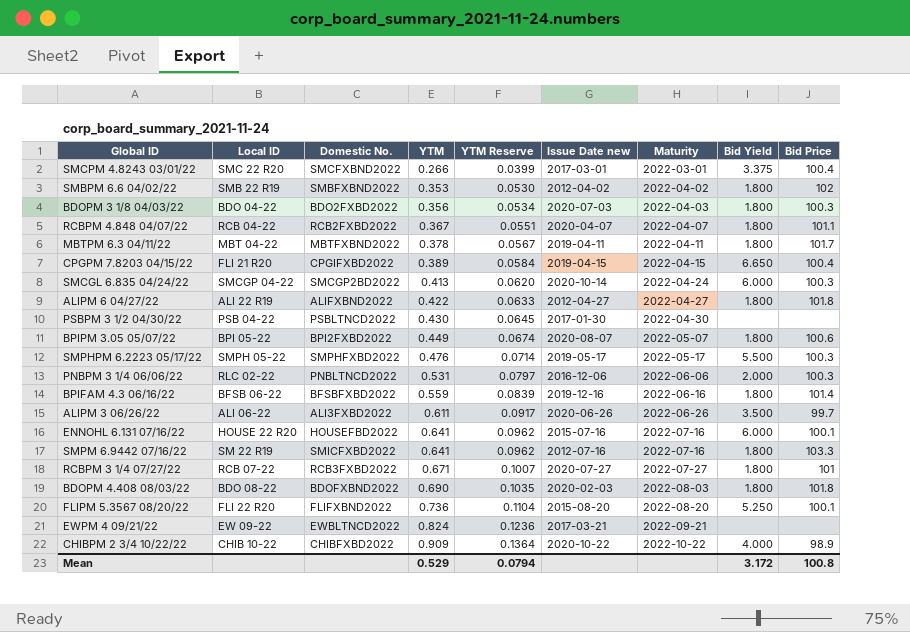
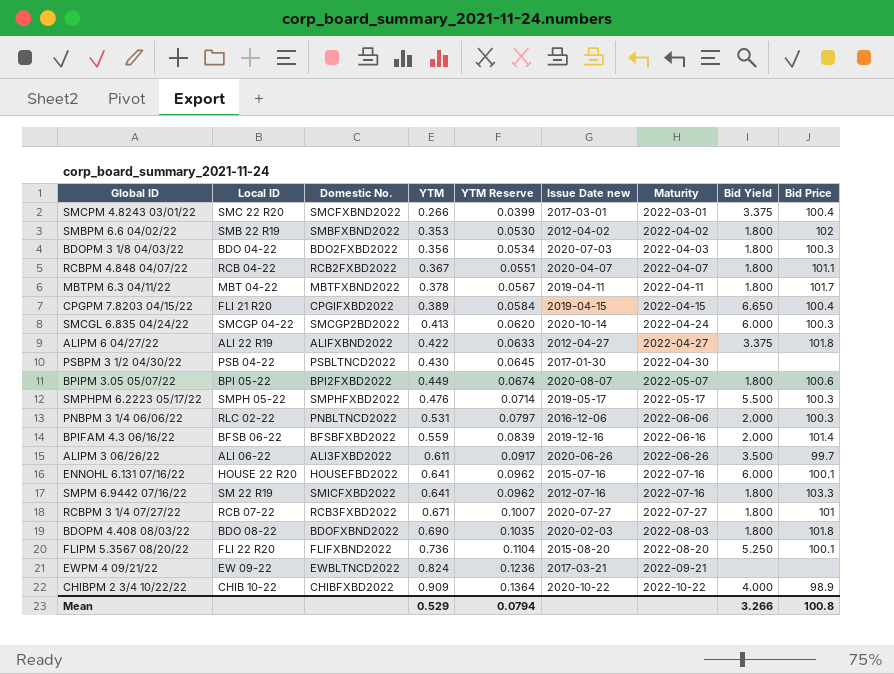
ALIPM 6 04/27/22 | Bid Yield: 1.800 -> 3.375
BPIFAM 4.3 06/16/22 | Bid Yield: 1.800 -> 2.000
Mean | Bid Yield: 3.172 -> 3.266

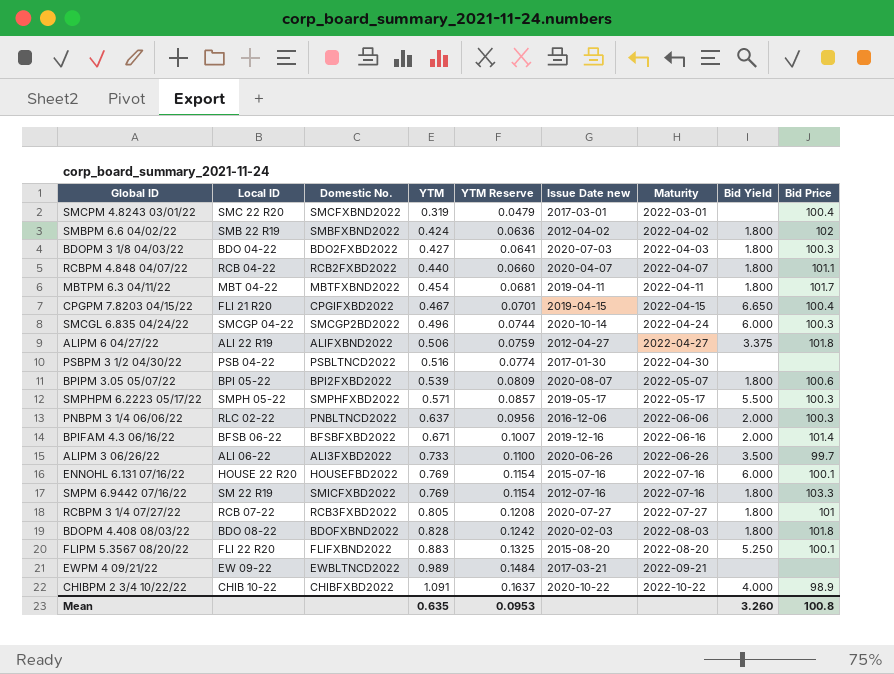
SMCPM 4.8243 03/01/22 | YTM: 0.266 -> 0.319
SMCPM 4.8243 03/01/22 | YTM Reserve: 0.0399 -> 0.0479
SMCPM 4.8243 03/01/22 | Bid Yield: 3.375 -> none
SMBPM 6.6 04/02/22 | YTM: 0.353 -> 0.424
SMBPM 6.6 04/02/22 | YTM Reserve: 0.0530 -> 0.0636
BDOPM 3 1/8 04/03/22 | YTM: 0.356 -> 0.427
BDOPM 3 1/8 04/03/22 | YTM Reserve: 0.0534 -> 0.0641
RCBPM 4.848 04/07/22 | YTM: 0.367 -> 0.440
RCBPM 4.848 04/07/22 | YTM Reserve: 0.0551 -> 0.0660
MBTPM 6.3 04/11/22 | YTM: 0.378 -> 0.454
MBTPM 6.3 04/11/22 | YTM Reserve: 0.0567 -> 0.0681
CPGPM 7.8203 04/15/22 | YTM: 0.389 -> 0.467
CPGPM 7.8203 04/15/22 | YTM Reserve: 0.0584 -> 0.0701
SMCGL 6.835 04/24/22 | YTM: 0.413 -> 0.496
SMCGL 6.835 04/24/22 | YTM Reserve: 0.0620 -> 0.0744
ALIPM 6 04/27/22 | YTM: 0.422 -> 0.506
ALIPM 6 04/27/22 | YTM Reserve: 0.0633 -> 0.0759
PSBPM 3 1/2 04/30/22 | YTM: 0.430 -> 0.516
PSBPM 3 1/2 04/30/22 | YTM Reserve: 0.0645 -> 0.0774
BPIPM 3.05 05/07/22 | YTM: 0.449 -> 0.539
BPIPM 3.05 05/07/22 | YTM Reserve: 0.0674 -> 0.0809
SMPHPM 6.2223 05/17/22 | YTM: 0.476 -> 0.571
SMPHPM 6.2223 05/17/22 | YTM Reserve: 0.0714 -> 0.0857
PNBPM 3 1/4 06/06/22 | YTM: 0.531 -> 0.637
PNBPM 3 1/4 06/06/22 | YTM Reserve: 0.0797 -> 0.0956
BPIFAM 4.3 06/16/22 | YTM: 0.559 -> 0.671
BPIFAM 4.3 06/16/22 | YTM Reserve: 0.0839 -> 0.1007
ALIPM 3 06/26/22 | YTM: 0.611 -> 0.733
ALIPM 3 06/26/22 | YTM Reserve: 0.0917 -> 0.1100
ENNOHL 6.131 07/16/22 | YTM: 0.641 -> 0.769
ENNOHL 6.131 07/16/22 | YTM Reserve: 0.0962 -> 0.1154
SMPM 6.9442 07/16/22 | YTM: 0.641 -> 0.769
SMPM 6.9442 07/16/22 | YTM Reserve: 0.0962 -> 0.1154
RCBPM 3 1/4 07/27/22 | YTM: 0.671 -> 0.805
RCBPM 3 1/4 07/27/22 | YTM Reserve: 0.1007 -> 0.1208
BDOPM 4.408 08/03/22 | YTM: 0.690 -> 0.828
BDOPM 4.408 08/03/22 | YTM Reserve: 0.1035 -> 0.1242
FLIPM 5.3567 08/20/22 | YTM: 0.736 -> 0.883
FLIPM 5.3567 08/20/22 | YTM Reserve: 0.1104 -> 0.1325
EWPM 4 09/21/22 | YTM: 0.824 -> 0.989
EWPM 4 09/21/22 | YTM Reserve: 0.1236 -> 0.1484
CHIBPM 2 3/4 10/22/22 | YTM: 0.909 -> 1.091
CHIBPM 2 3/4 10/22/22 | YTM Reserve: 0.1364 -> 0.1637
Mean | YTM: 0.529 -> 0.635
Mean | YTM Reserve: 0.0794 -> 0.0953
Mean | Bid Yield: 3.266 -> 3.260

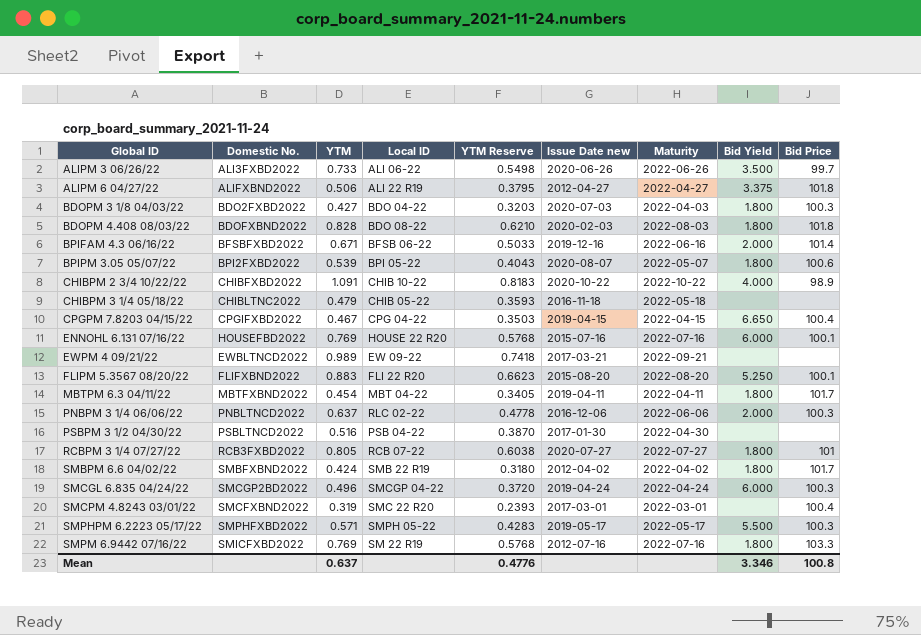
row order: YTM ascending -> Global ID ascending
column Local ID | position: 2 -> 4
column YTM Reserve | formula: [YTM] * 0.15 -> [YTM] * 0.75
row RCBPM 4.848 04/07/22: RCB 04-22 | RCB2FXBD2022 | 0.440 | 0.0660 | 2020-04-07 | 2022-04-07 | 1.800 | 101.1 -> none
row CHIBPM 3 1/4 05/18/22: none -> CHIBLTNC2022 | 0.479 | CHIB 05-22 | 0.3593 | 2016-11-18 | 2022-05-18 | none | none
CPGPM 7.8203 04/15/22 | Local ID: FLI 21 R20 -> CPG 04-22
SMBPM 6.6 04/02/22 | Bid Price: 102 -> 101.7
SMCGL 6.835 04/24/22 | Issue Date new: 2020-10-14 -> 2019-04-24
Mean | YTM: 0.635 -> 0.637
Mean | YTM Reserve: 0.0953 -> 0.4776
Mean | Bid Yield: 3.260 -> 3.346

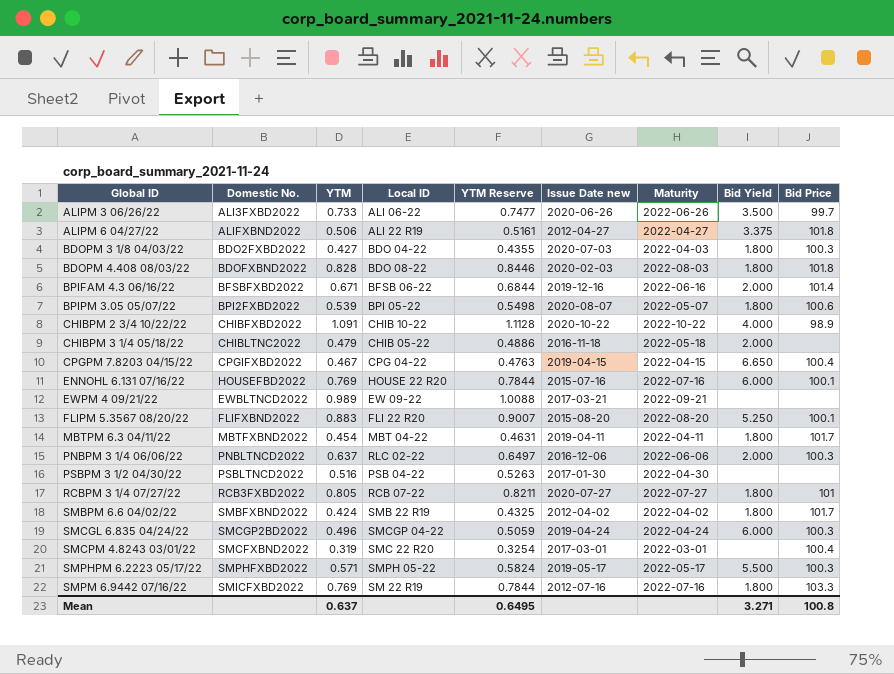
column YTM Reserve | formula: [YTM] * 0.75 -> [YTM] * 1.02
CHIBPM 3 1/4 05/18/22 | Bid Yield: none -> 2.000
Mean | YTM Reserve: 0.4776 -> 0.6495
Mean | Bid Yield: 3.346 -> 3.271

